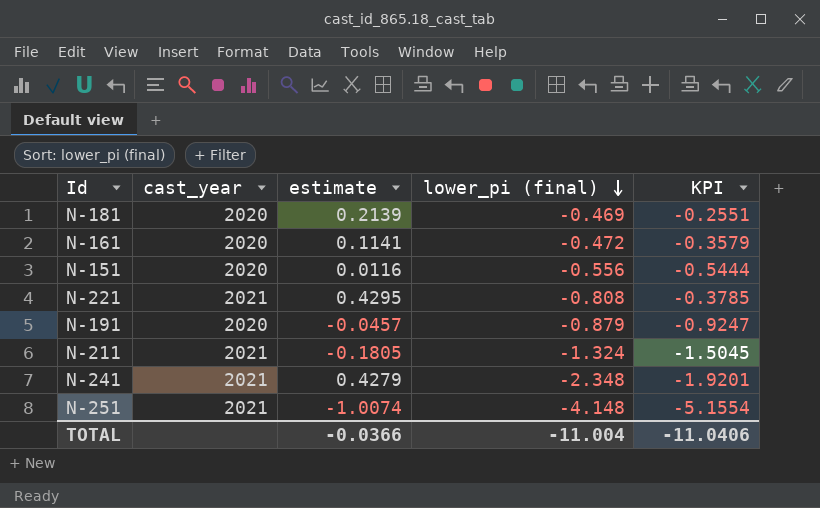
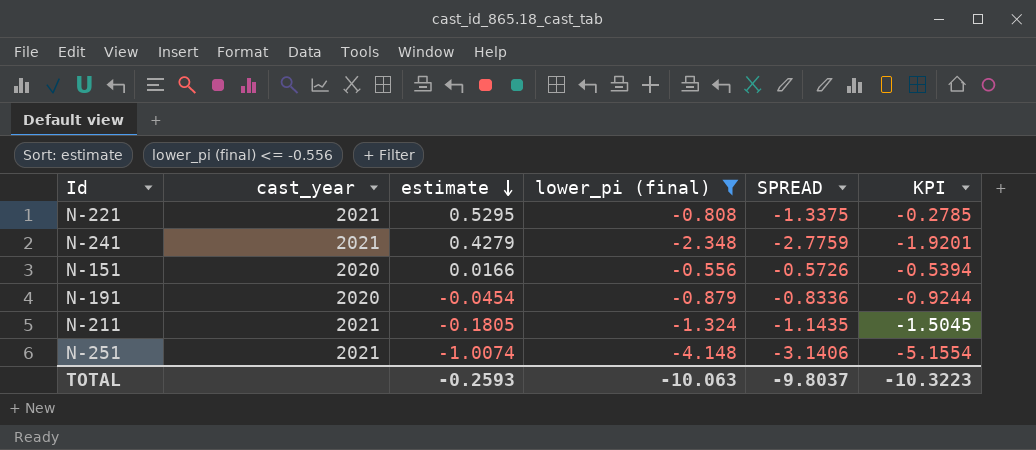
filter: none -> lower_pi (final) <= -0.556
row order: lower_pi (final) descending -> estimate descending
column SPREAD | formula: none -> [lower_pi (final)] - [estimate]
N-221 | estimate: 0.4295 -> 0.5295
N-221 | KPI: -0.3785 -> -0.2785
N-151 | estimate: 0.0116 -> 0.0166
N-151 | KPI: -0.5444 -> -0.5394
N-191 | estimate: -0.0457 -> -0.0454
N-191 | KPI: -0.9247 -> -0.9244
TOTAL | estimate: -0.0366 -> -0.2593
TOTAL | lower_pi (final): -11.004 -> -10.063
TOTAL | KPI: -11.0406 -> -10.3223

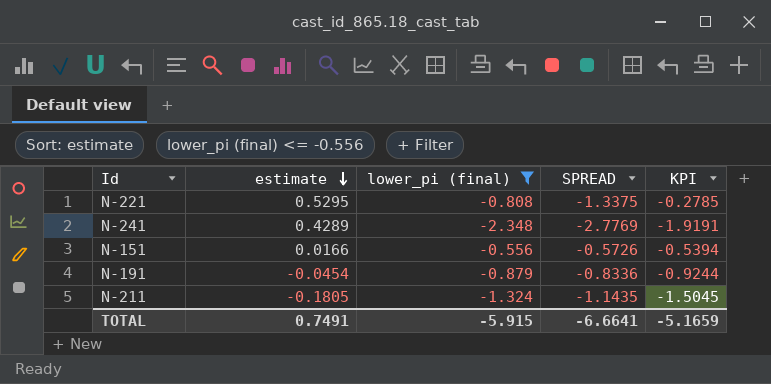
column cast_year | position: 2 -> none
row N-251: 2021 | -1.0074 | -4.148 | -3.1406 | -5.1554 -> none
N-241 | estimate: 0.4279 -> 0.4289
N-241 | SPREAD: -2.7759 -> -2.7769
N-241 | KPI: -1.9201 -> -1.9191
TOTAL | estimate: -0.2593 -> 0.7491
TOTAL | lower_pi (final): -10.063 -> -5.915
TOTAL | SPREAD: -9.8037 -> -6.6641
TOTAL | KPI: -10.3223 -> -5.1659

